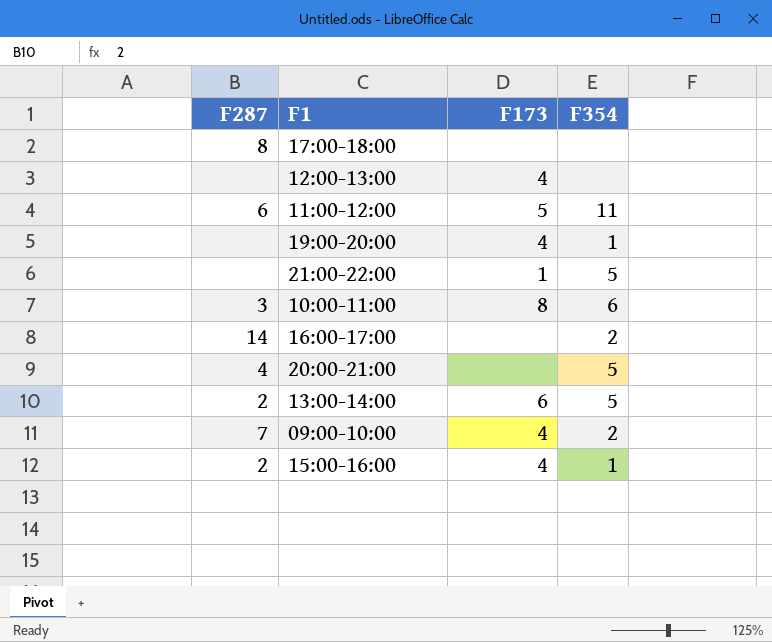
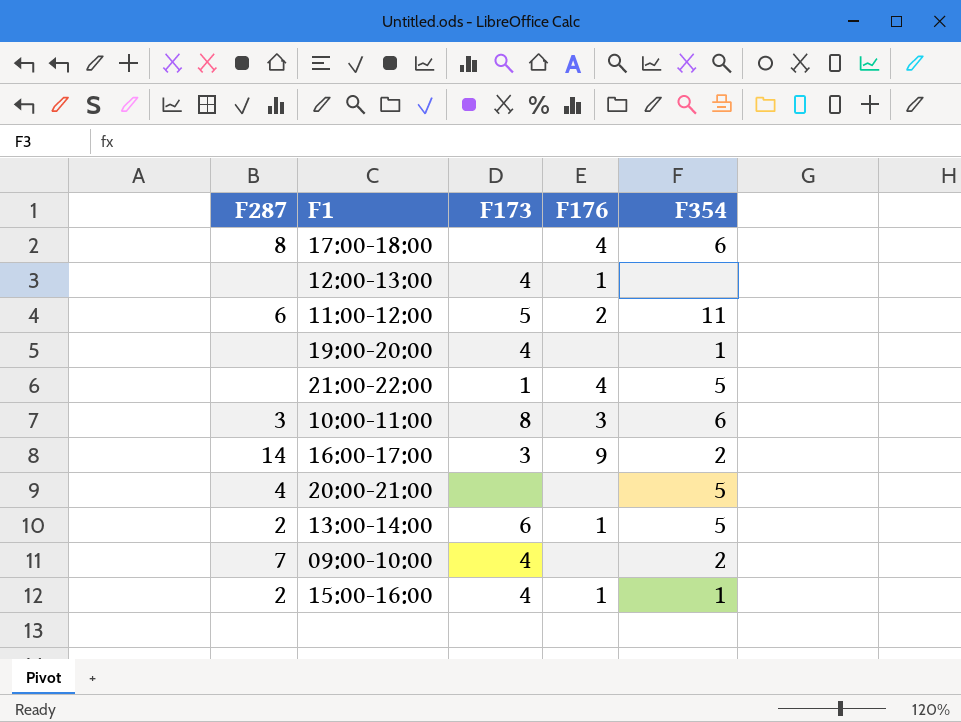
column F176 | position: none -> 4
17:00-18:00 | F354: none -> 6
16:00-17:00 | F173: none -> 3

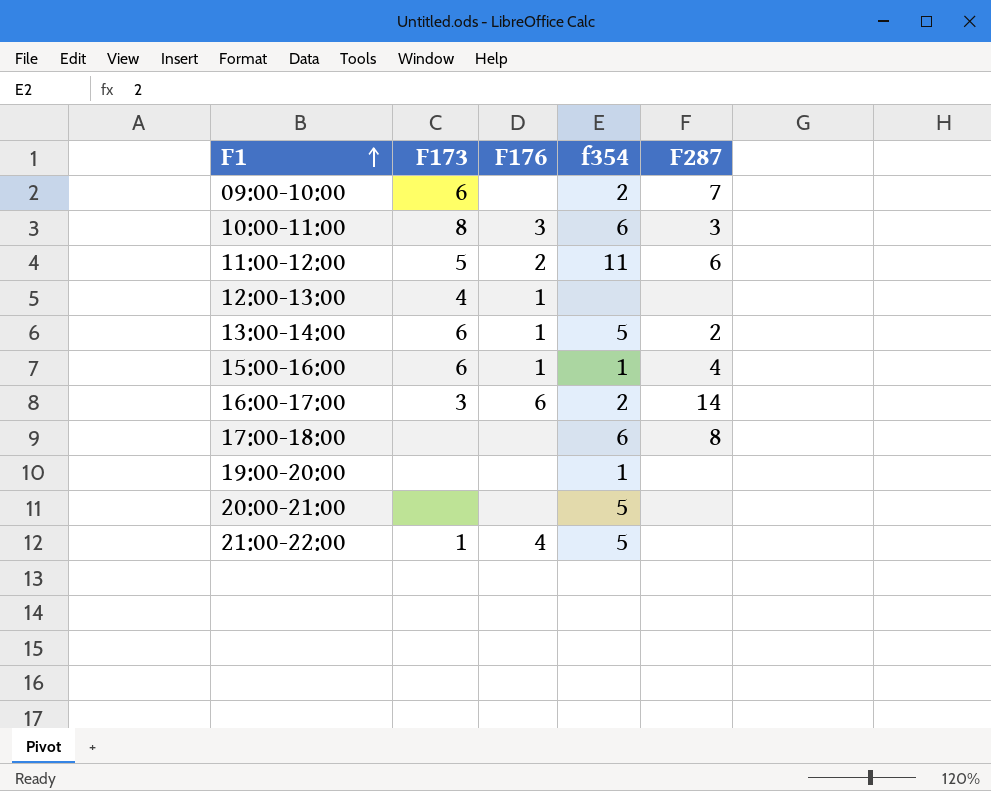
row order: none -> F1 ascending
column name: F354 -> f354
column F287 | position: 1 -> 5
09:00-10:00 | F173: 4 -> 6
15:00-16:00 | F173: 4 -> 6
15:00-16:00 | F287: 2 -> 4
16:00-17:00 | F176: 9 -> 6
17:00-18:00 | F176: 4 -> none
19:00-20:00 | F173: 4 -> none
20:00-21:00 | F287: 4 -> none

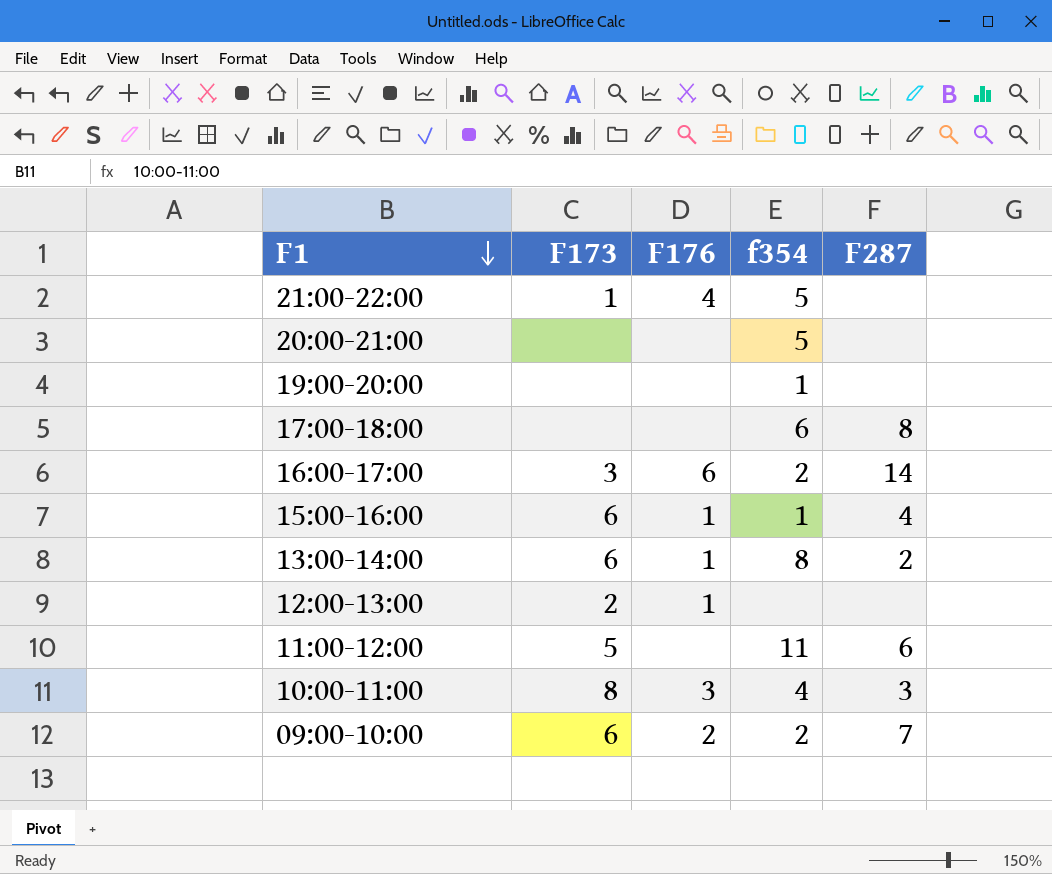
row order: F1 ascending -> F1 descending
13:00-14:00 | f354: 5 -> 8
12:00-13:00 | F173: 4 -> 2
11:00-12:00 | F176: 2 -> none
10:00-11:00 | f354: 6 -> 4
09:00-10:00 | F176: none -> 2

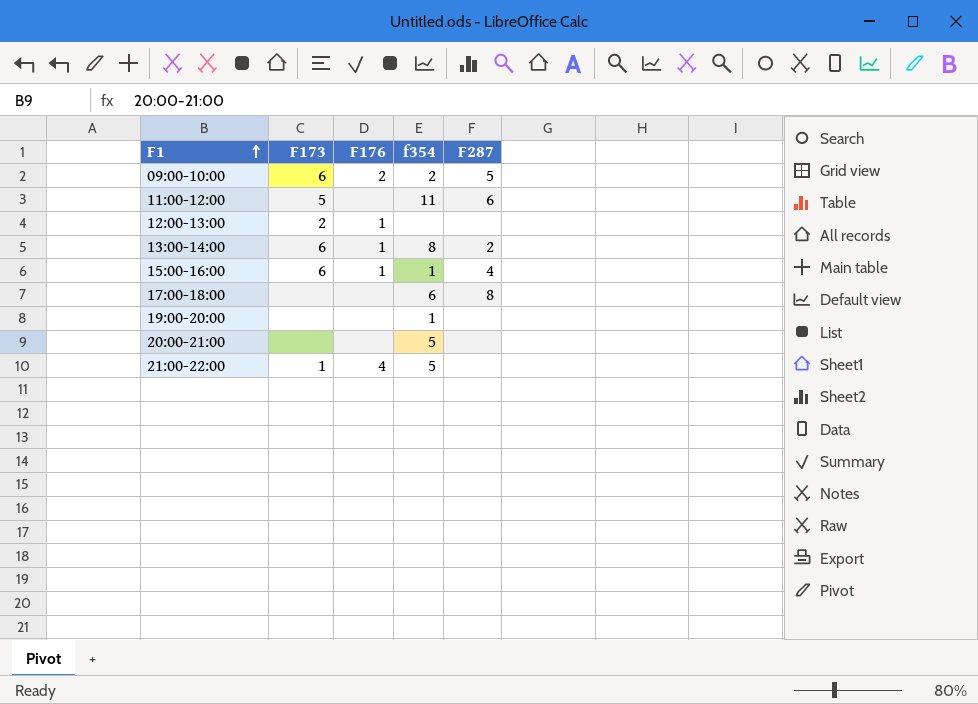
row order: F1 descending -> F1 ascending
row 16:00-17:00: 3 | 6 | 2 | 14 -> none
row 10:00-11:00: 8 | 3 | 4 | 3 -> none
09:00-10:00 | F287: 7 -> 5

